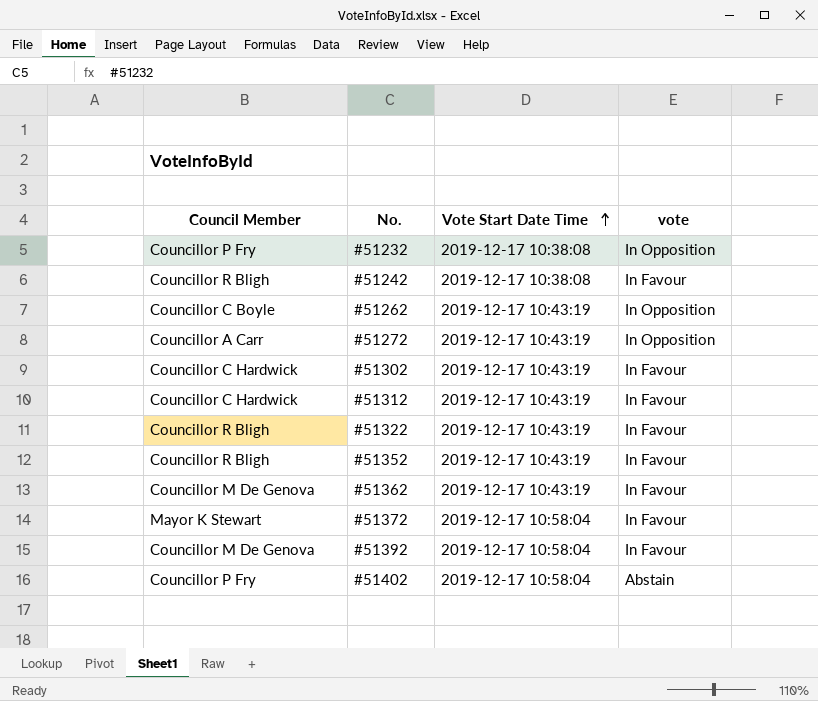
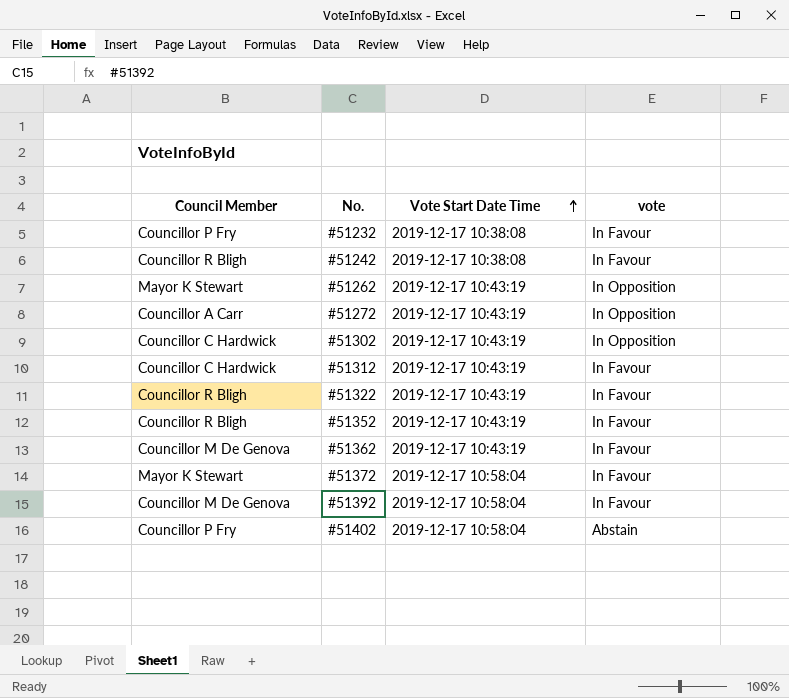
#51232 | vote: In Opposition -> In Favour
#51262 | Council Member: Councillor C Boyle -> Mayor K Stewart
#51302 | vote: In Favour -> In Opposition

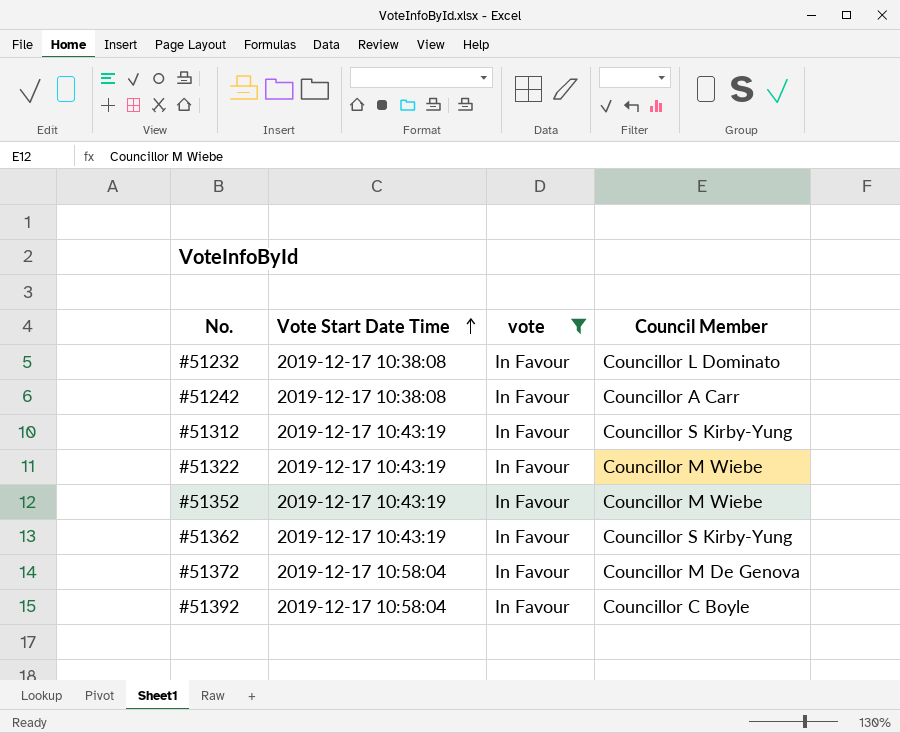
filter: none -> vote = In Favour
column Council Member | position: 1 -> 4
#51232 | Council Member: Councillor P Fry -> Councillor L Dominato
#51242 | Council Member: Councillor R Bligh -> Councillor A Carr
#51312 | Council Member: Councillor C Hardwick -> Councillor S Kirby-Yung
#51322 | Council Member: Councillor R Bligh -> Councillor M Wiebe
#51352 | Council Member: Councillor R Bligh -> Councillor M Wiebe
#51362 | Council Member: Councillor M De Genova -> Councillor S Kirby-Yung
#51372 | Council Member: Mayor K Stewart -> Councillor M De Genova
#51392 | Council Member: Councillor M De Genova -> Councillor C Boyle

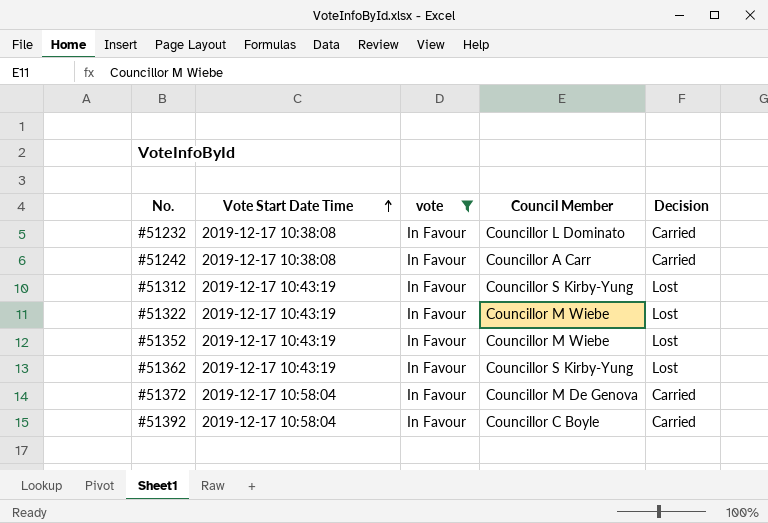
column Decision | position: none -> 5

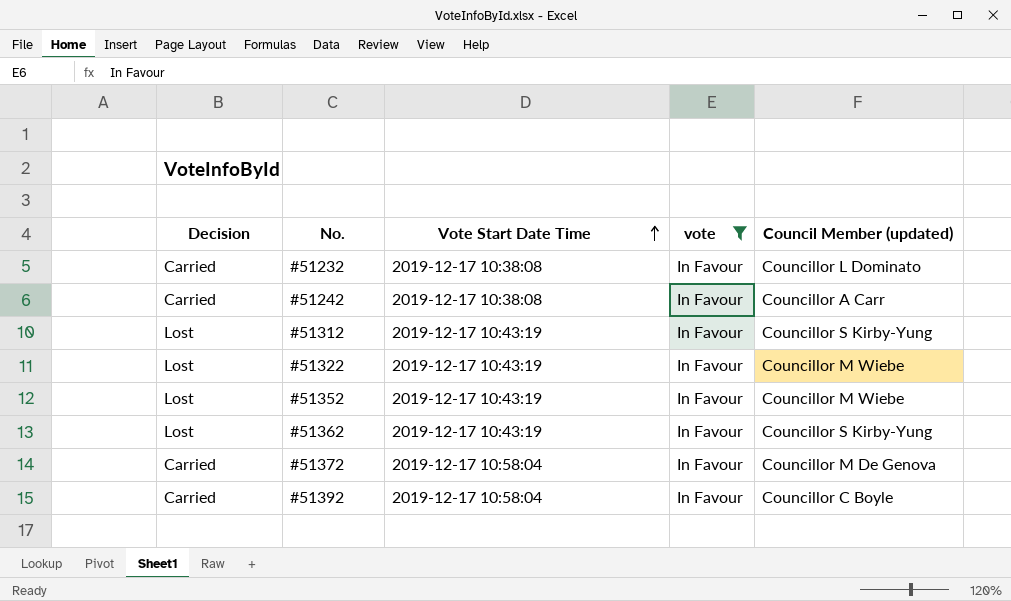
column Decision | position: 5 -> 1
column name: Council Member -> Council Member (updated)

